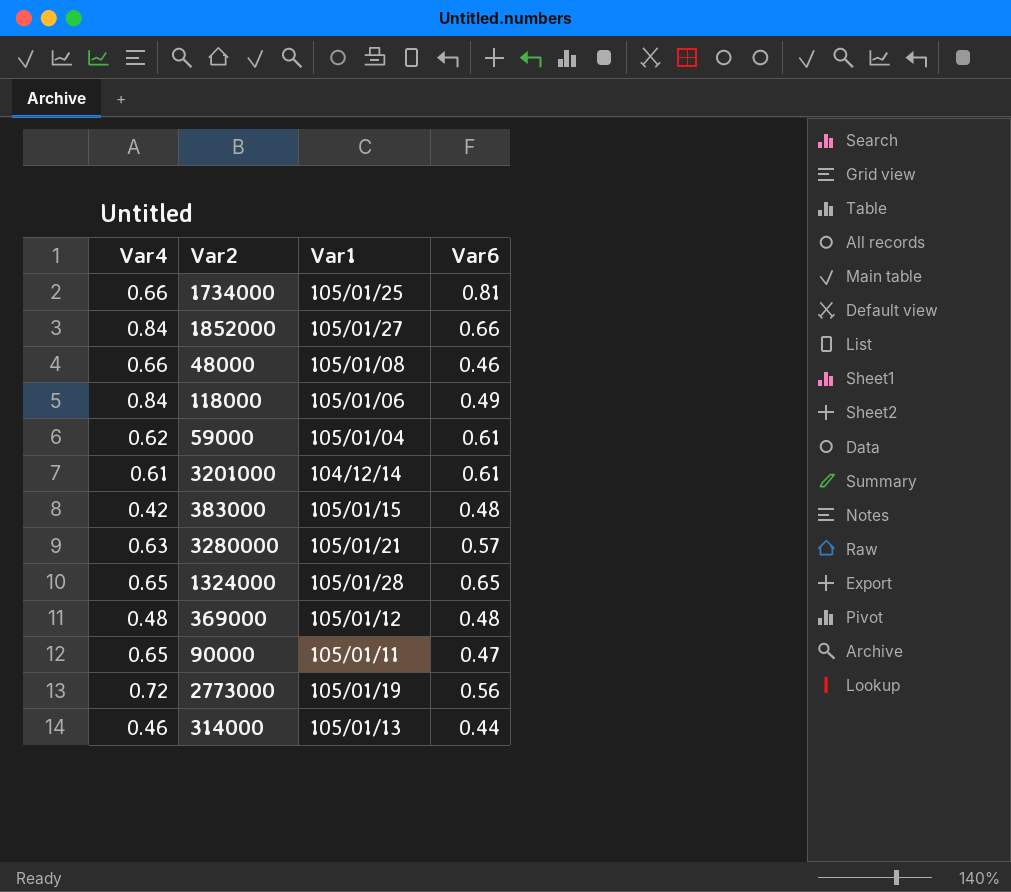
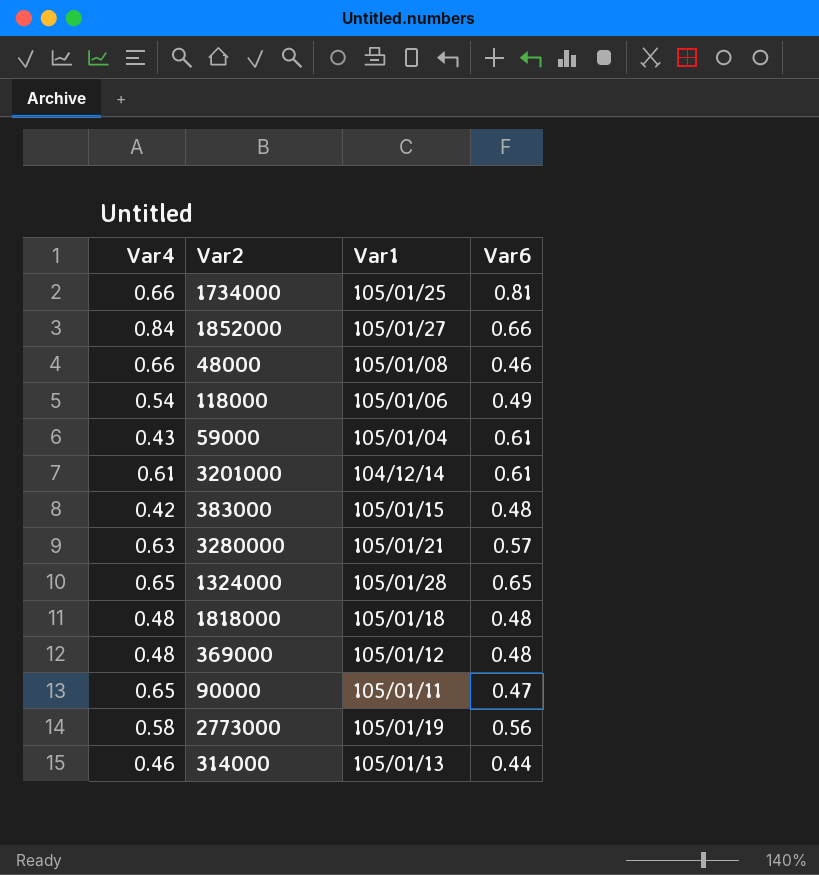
118000 | Var4: 0.84 -> 0.54
59000 | Var4: 0.62 -> 0.43
row 1818000: none -> 0.48 | 105/01/18 | 0.48
2773000 | Var4: 0.72 -> 0.58

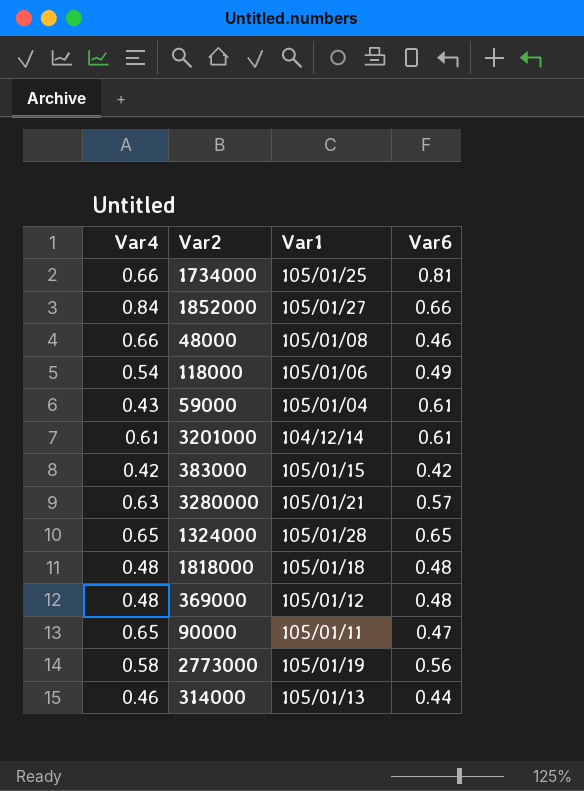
383000 | Var6: 0.48 -> 0.42

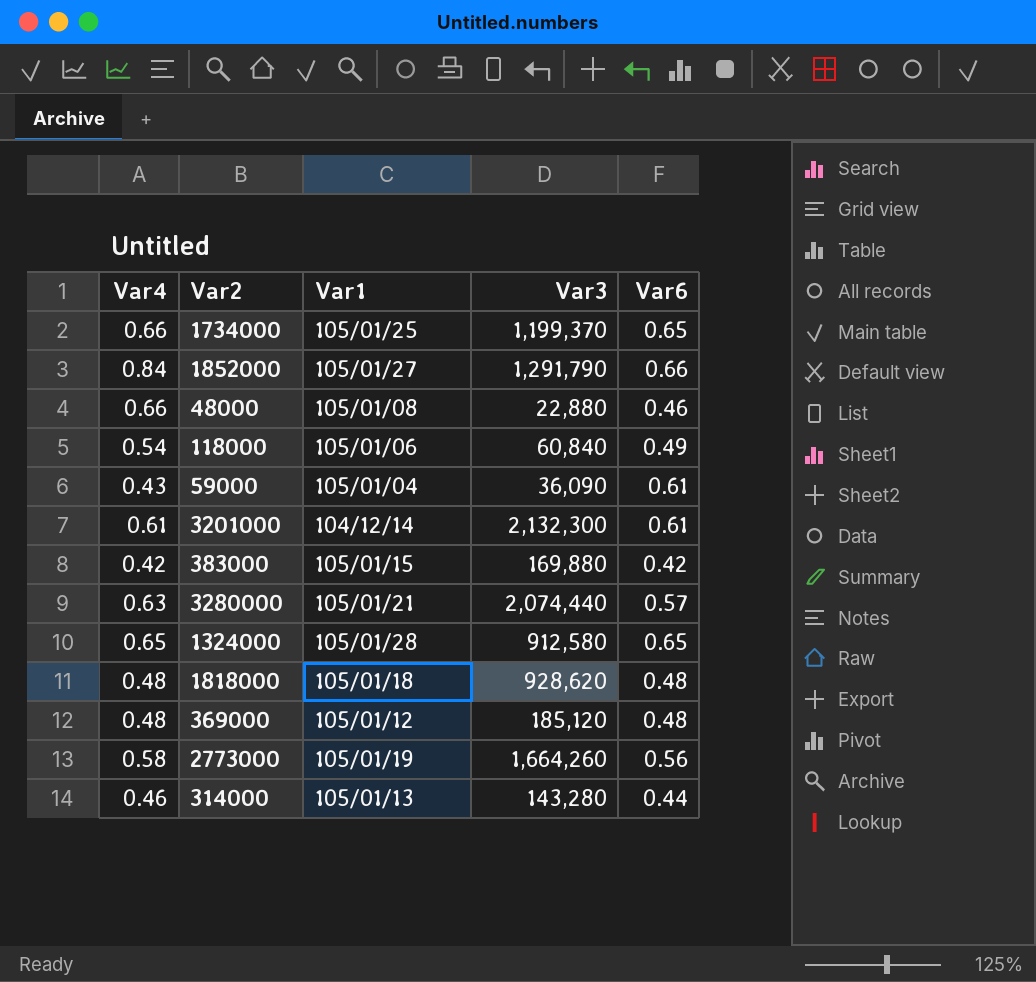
column Var3 | position: none -> 4
row 90000: 0.65 | 105/01/11 | 0.47 -> none
1734000 | Var6: 0.81 -> 0.65

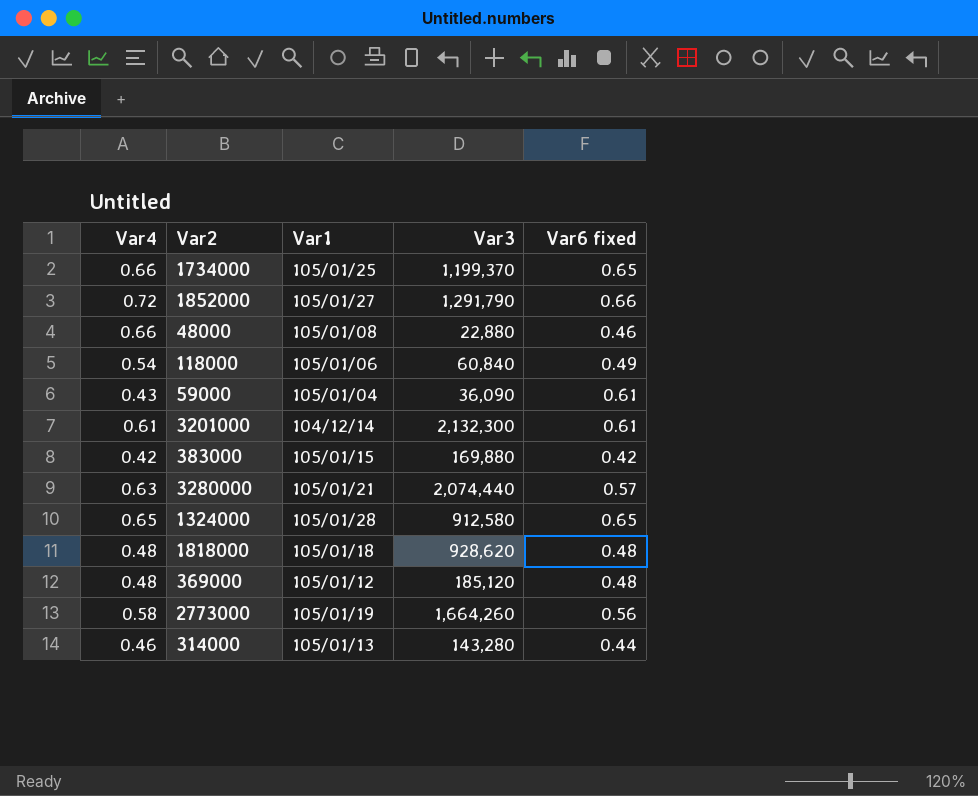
column name: Var6 -> Var6 fixed
1852000 | Var4: 0.84 -> 0.72

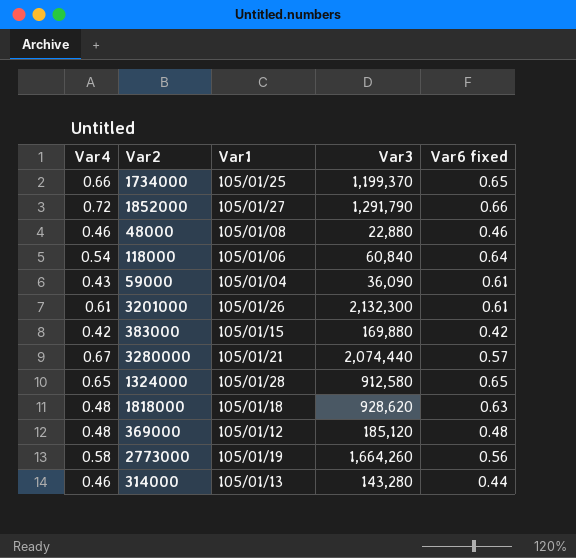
48000 | Var4: 0.66 -> 0.46
118000 | Var6 fixed: 0.49 -> 0.64
3201000 | Var1: 104/12/14 -> 105/01/26
3280000 | Var4: 0.63 -> 0.67
1818000 | Var6 fixed: 0.48 -> 0.63

